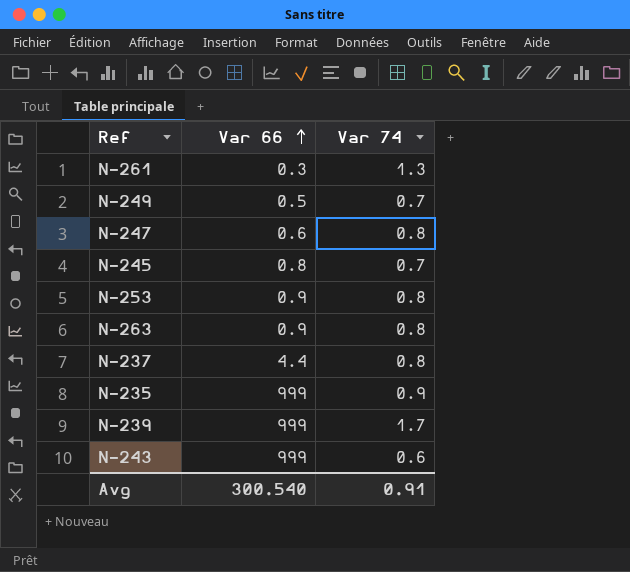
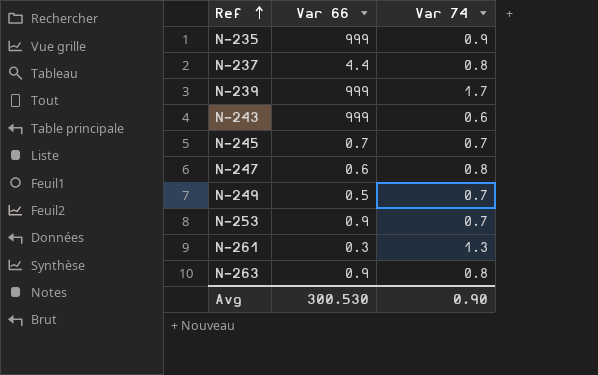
row order: Var 66 ascending -> Ref ascending
N-245 | Var 66: 0.8 -> 0.7
N-253 | Var 74: 0.8 -> 0.7
Avg | Var 66: 300.540 -> 300.530
Avg | Var 74: 0.91 -> 0.90

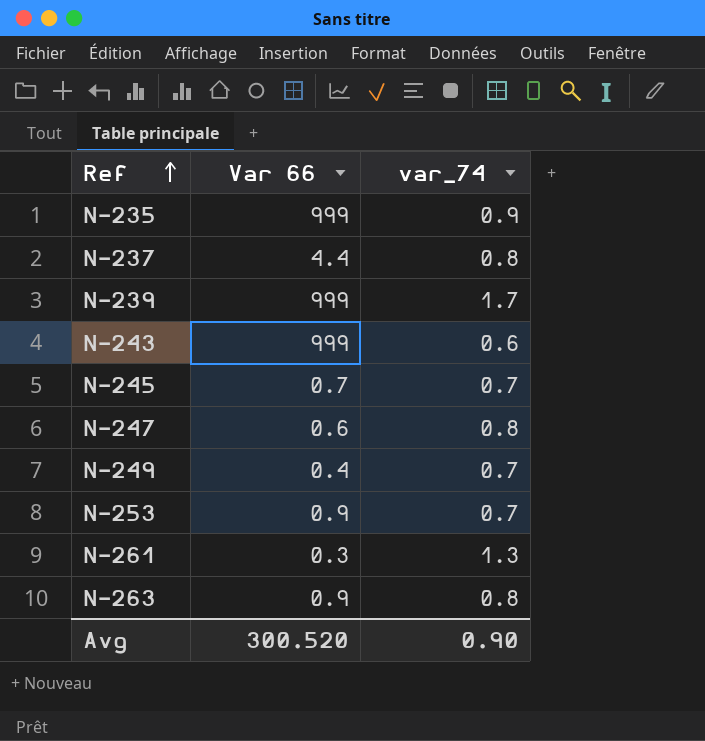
column name: Var 74 -> var_74
N-249 | Var 66: 0.5 -> 0.4
Avg | Var 66: 300.530 -> 300.520

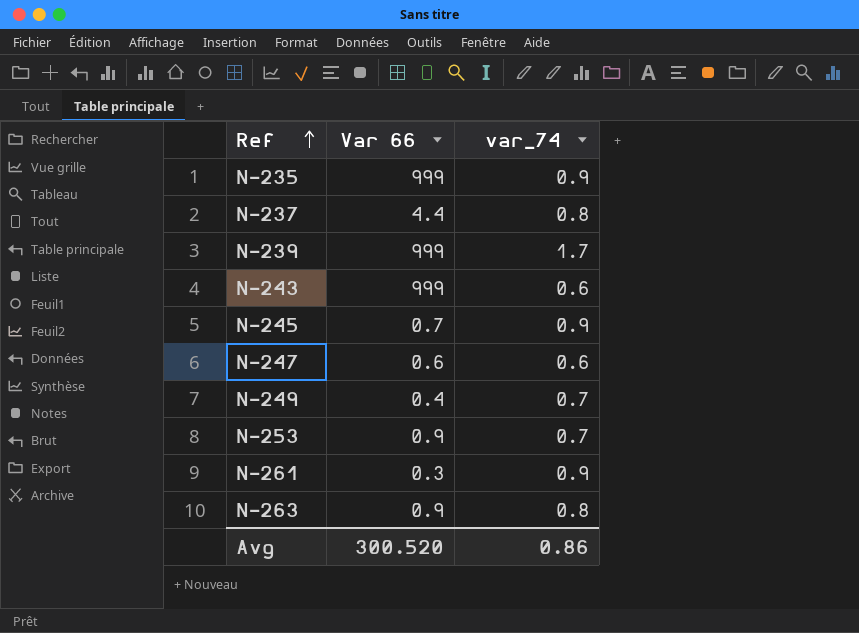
N-245 | var_74: 0.7 -> 0.9
N-247 | var_74: 0.8 -> 0.6
N-261 | var_74: 1.3 -> 0.9
Avg | var_74: 0.90 -> 0.86

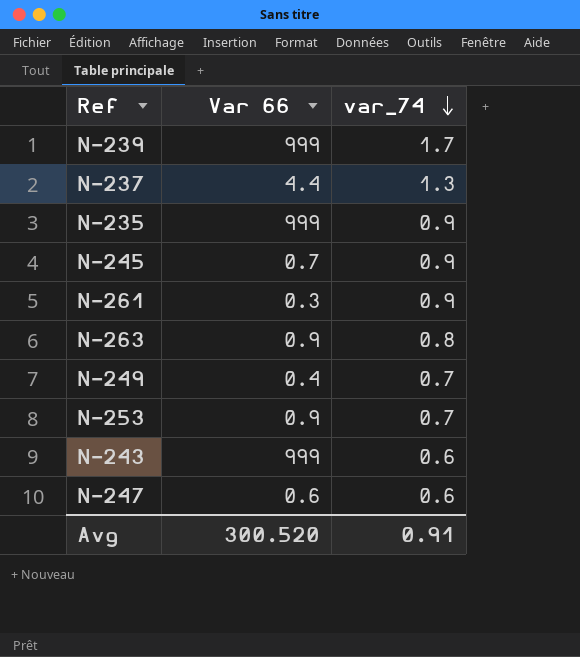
row order: Ref ascending -> var_74 descending
N-237 | var_74: 0.8 -> 1.3
Avg | var_74: 0.86 -> 0.91

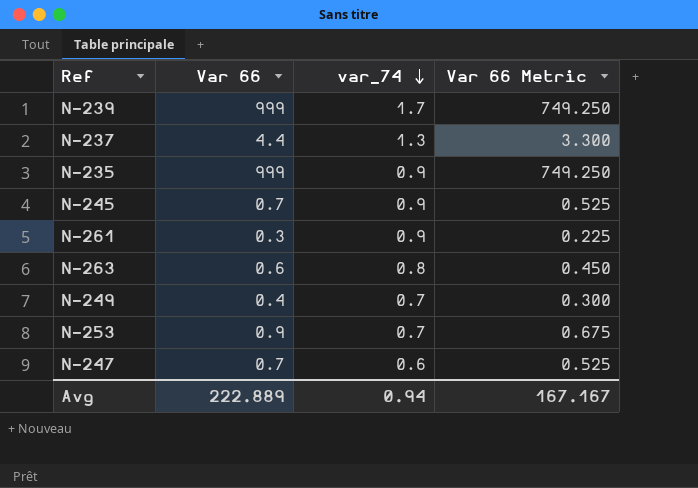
column Var 66 Metric | formula: none -> [Var 66] * 0.75
row N-243: 999 | 0.6 -> none
N-263 | Var 66: 0.9 -> 0.6
N-247 | Var 66: 0.6 -> 0.7
Avg | Var 66: 300.520 -> 222.889
Avg | var_74: 0.91 -> 0.94

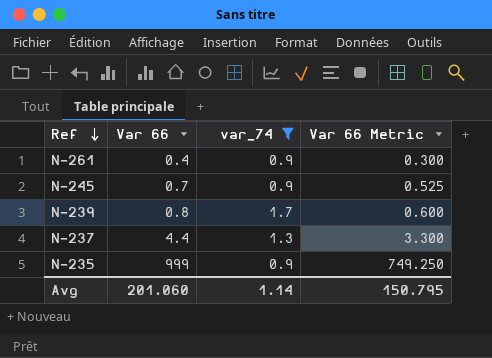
filter: none -> var_74 >= 0.9
row order: var_74 descending -> Ref descending
N-261 | Var 66: 0.3 -> 0.4
N-261 | Var 66 Metric: 0.225 -> 0.300
N-239 | Var 66: 999 -> 0.8
N-239 | Var 66 Metric: 749.250 -> 0.600
Avg | Var 66: 222.889 -> 201.060
Avg | var_74: 0.94 -> 1.14
Avg | Var 66 Metric: 167.167 -> 150.795

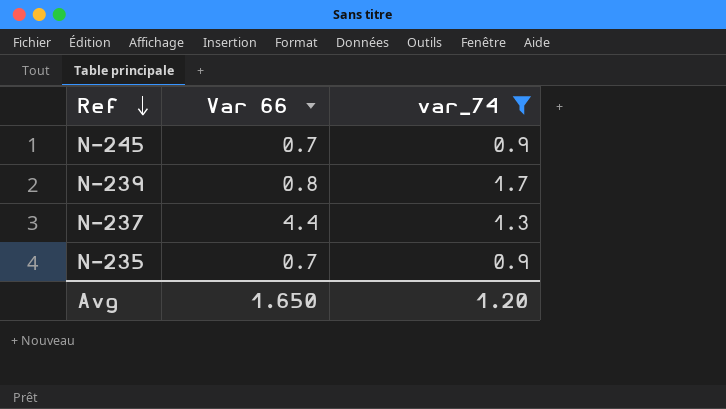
column Var 66 Metric | formula: [Var 66] * 0.75 -> none
row N-261: 0.4 | 0.9 | 0.300 -> none
N-235 | Var 66: 999 -> 0.7
Avg | Var 66: 201.060 -> 1.650
Avg | var_74: 1.14 -> 1.20

